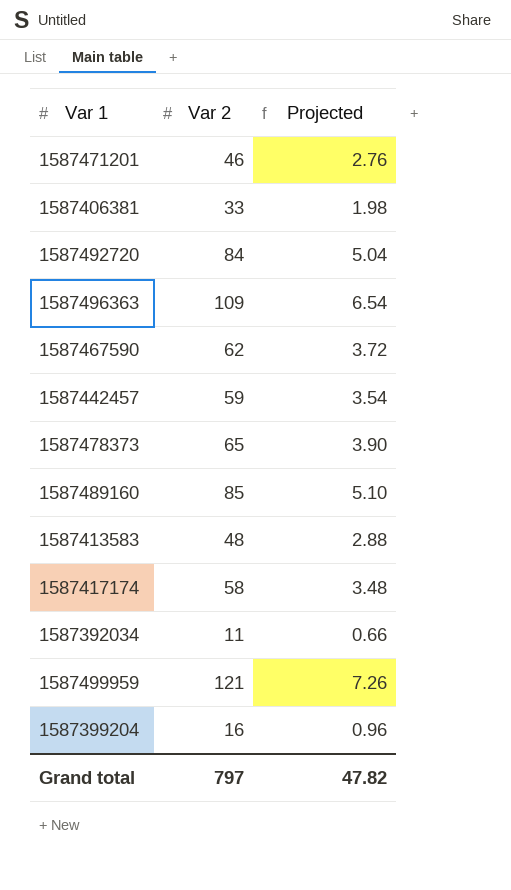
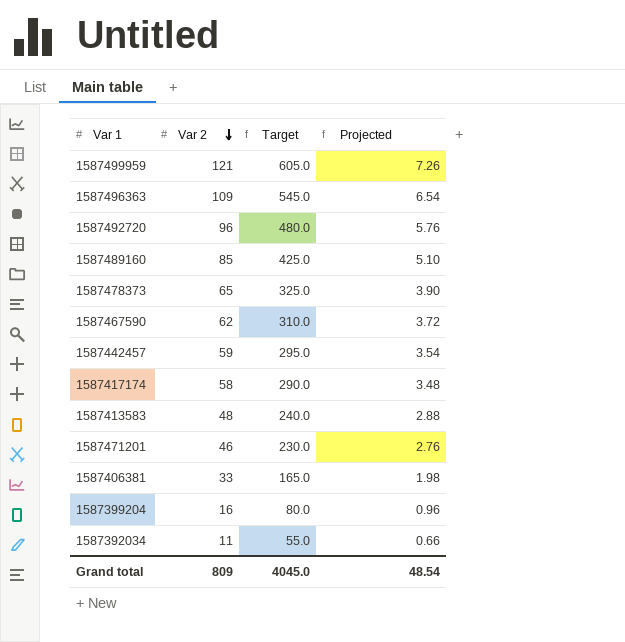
row order: none -> Var 2 descending
column Target | formula: none -> [Var 2] * 5
1587492720 | Var 2: 84 -> 96
1587492720 | Projected: 5.04 -> 5.76
Grand total | Var 2: 797 -> 809
Grand total | Projected: 47.82 -> 48.54

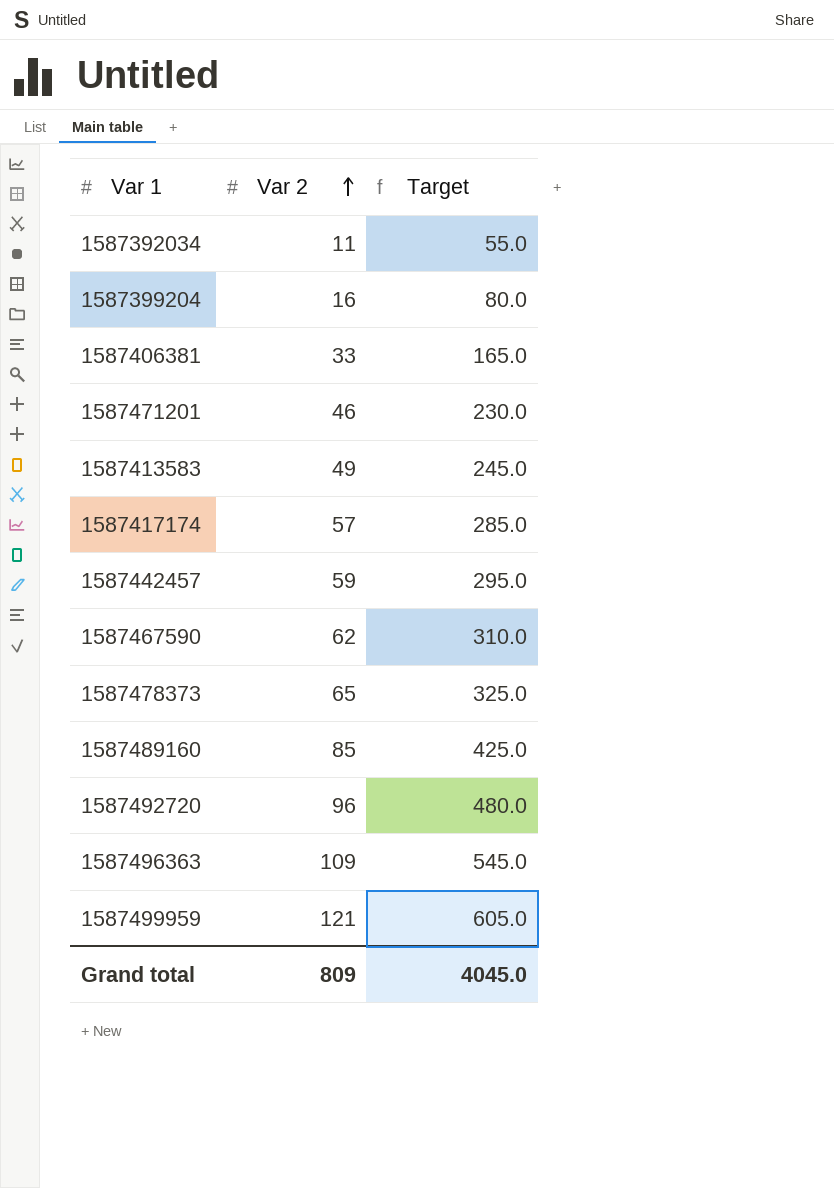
row order: Var 2 descending -> Var 2 ascending
column Projected | formula: [Var 2] * 0.06 -> none
1587413583 | Var 2: 48 -> 49
1587413583 | Target: 240.0 -> 245.0
1587417174 | Var 2: 58 -> 57
1587417174 | Target: 290.0 -> 285.0

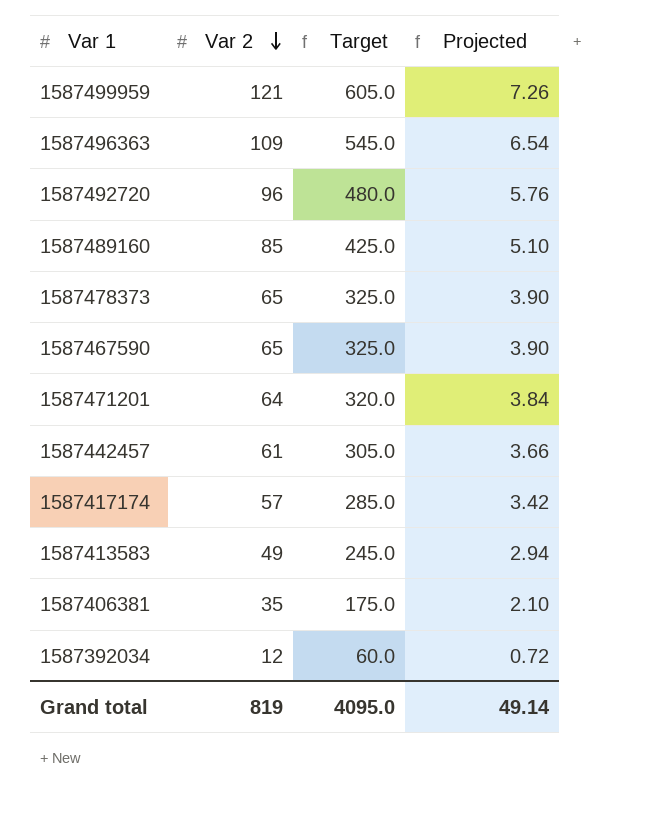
row order: Var 2 ascending -> Var 2 descending
column Projected | formula: none -> [Var 2] * 0.06
row 1587399204: 16 | 80.0 -> none
1587467590 | Var 2: 62 -> 65
1587467590 | Target: 310.0 -> 325.0
1587471201 | Var 2: 46 -> 64
1587471201 | Target: 230.0 -> 320.0
1587442457 | Var 2: 59 -> 61
1587442457 | Target: 295.0 -> 305.0
1587406381 | Var 2: 33 -> 35
1587406381 | Target: 165.0 -> 175.0
1587392034 | Var 2: 11 -> 12
1587392034 | Target: 55.0 -> 60.0
Grand total | Var 2: 809 -> 819
Grand total | Target: 4045.0 -> 4095.0

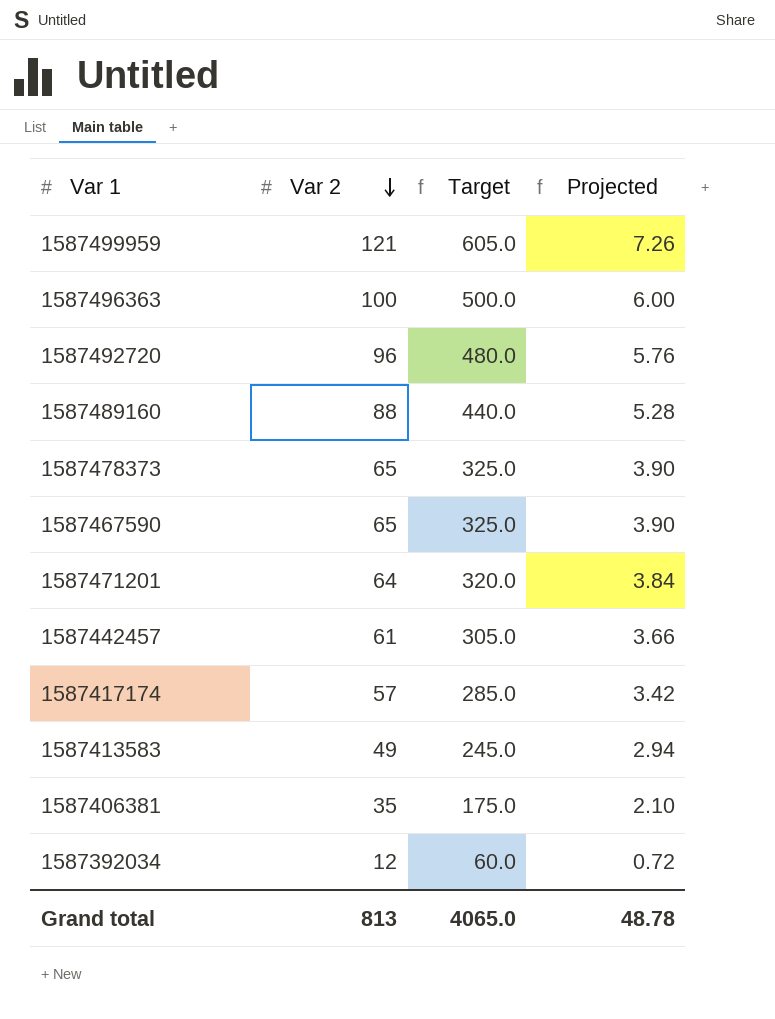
1587496363 | Var 2: 109 -> 100
1587496363 | Target: 545.0 -> 500.0
1587496363 | Projected: 6.54 -> 6.00
1587489160 | Var 2: 85 -> 88
1587489160 | Target: 425.0 -> 440.0
1587489160 | Projected: 5.10 -> 5.28
Grand total | Var 2: 819 -> 813
Grand total | Target: 4095.0 -> 4065.0
Grand total | Projected: 49.14 -> 48.78

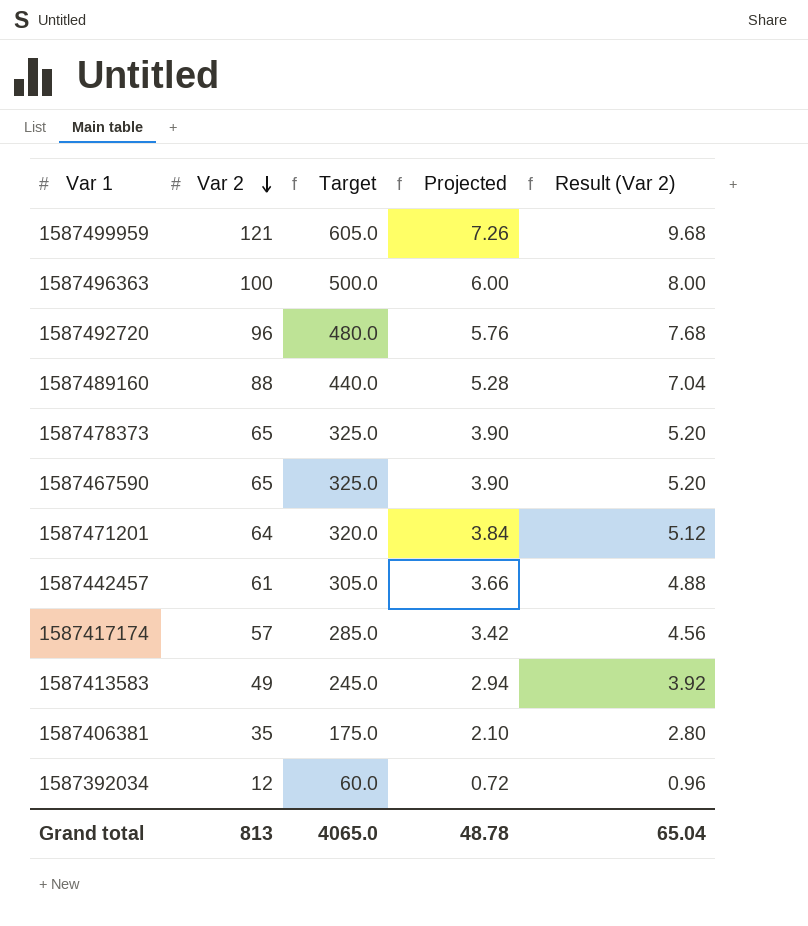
column Result (Var 2) | formula: none -> [Var 2] * 0.08

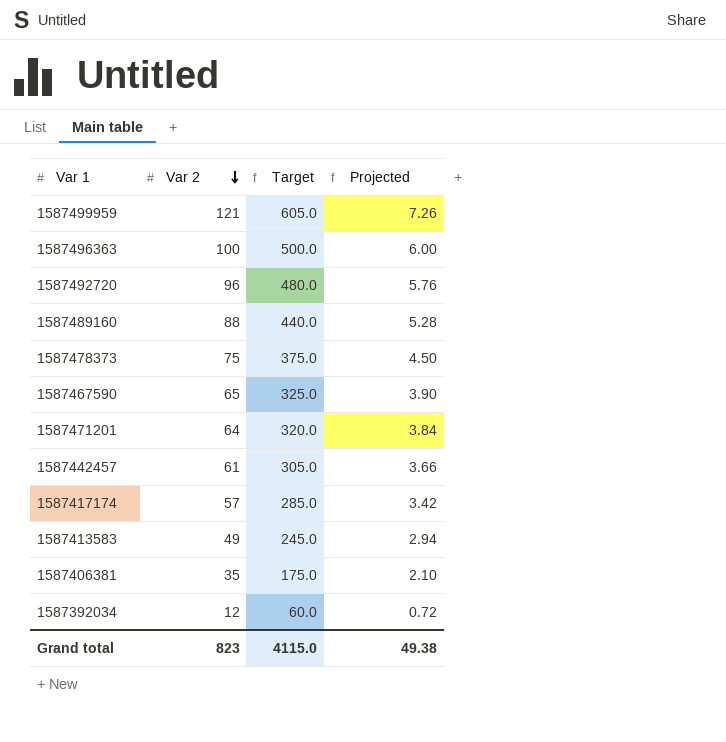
column Result (Var 2) | formula: [Var 2] * 0.08 -> none
1587478373 | Var 2: 65 -> 75
1587478373 | Target: 325.0 -> 375.0
1587478373 | Projected: 3.90 -> 4.50
Grand total | Var 2: 813 -> 823
Grand total | Target: 4065.0 -> 4115.0
Grand total | Projected: 48.78 -> 49.38

